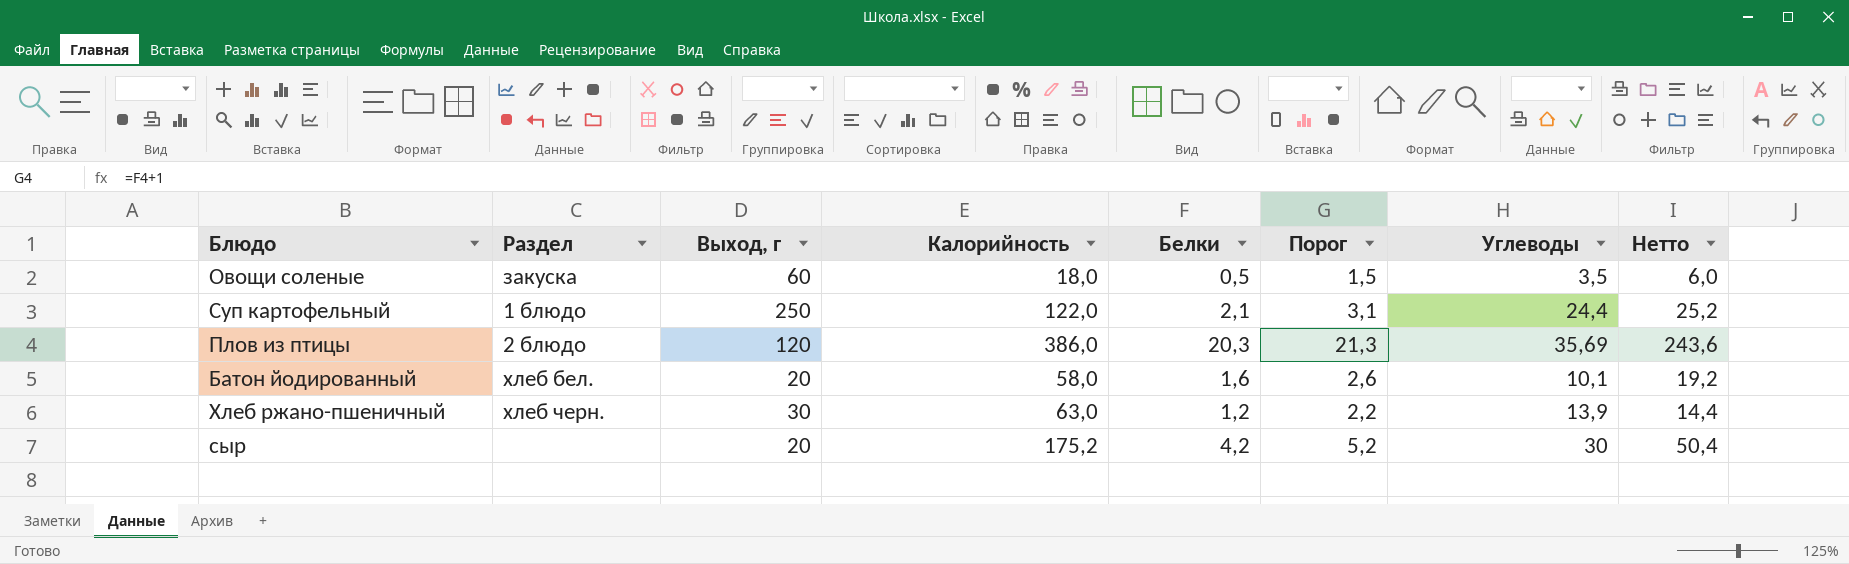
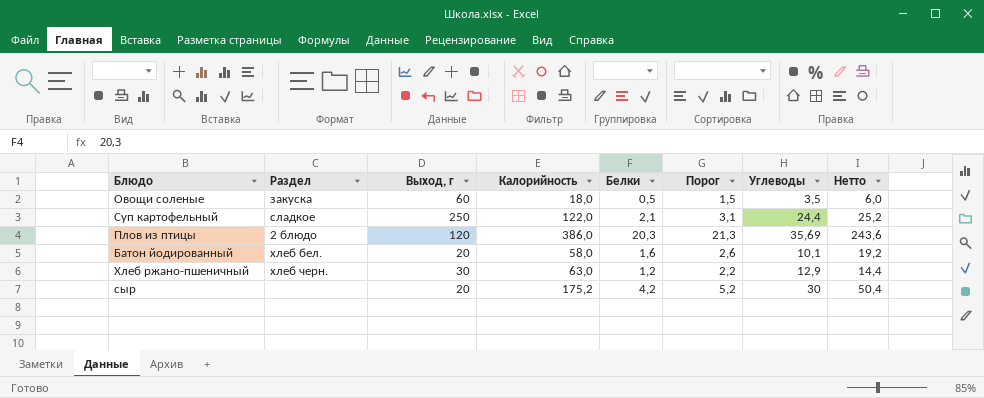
Суп картофельный | Раздел: 1 блюдо -> сладкое
Хлеб ржано-пшеничный | Углеводы: 13,9 -> 12,9

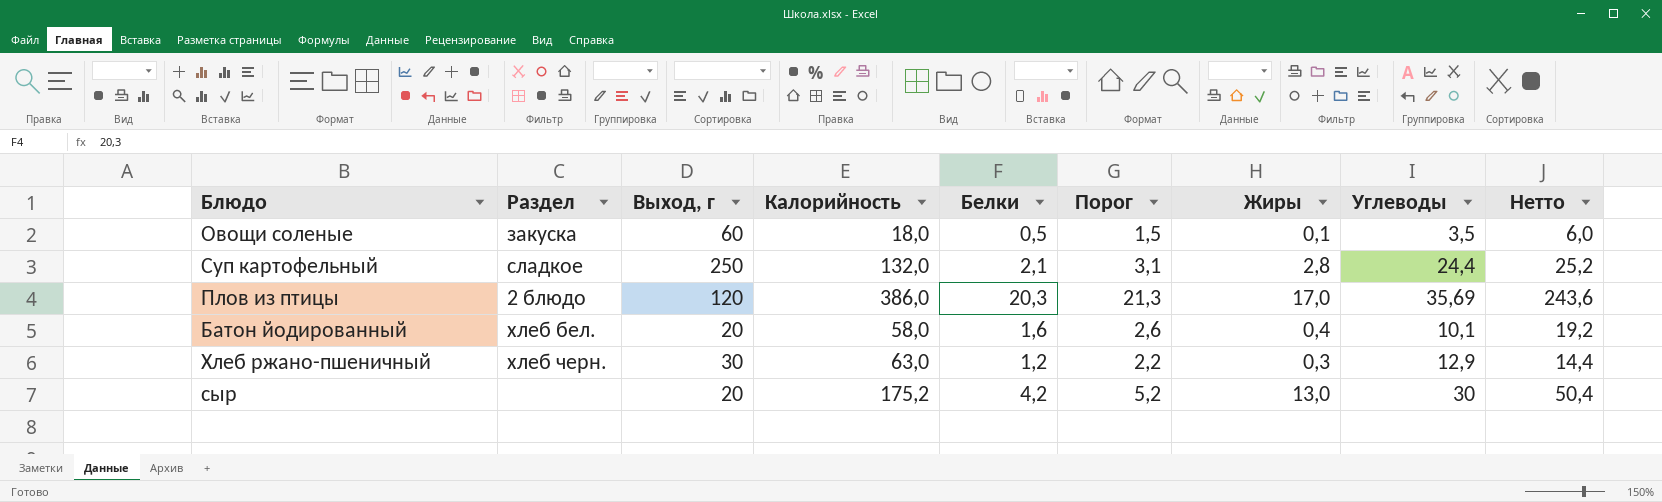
column Жиры | position: none -> 7
Суп картофельный | Калорийность: 122,0 -> 132,0

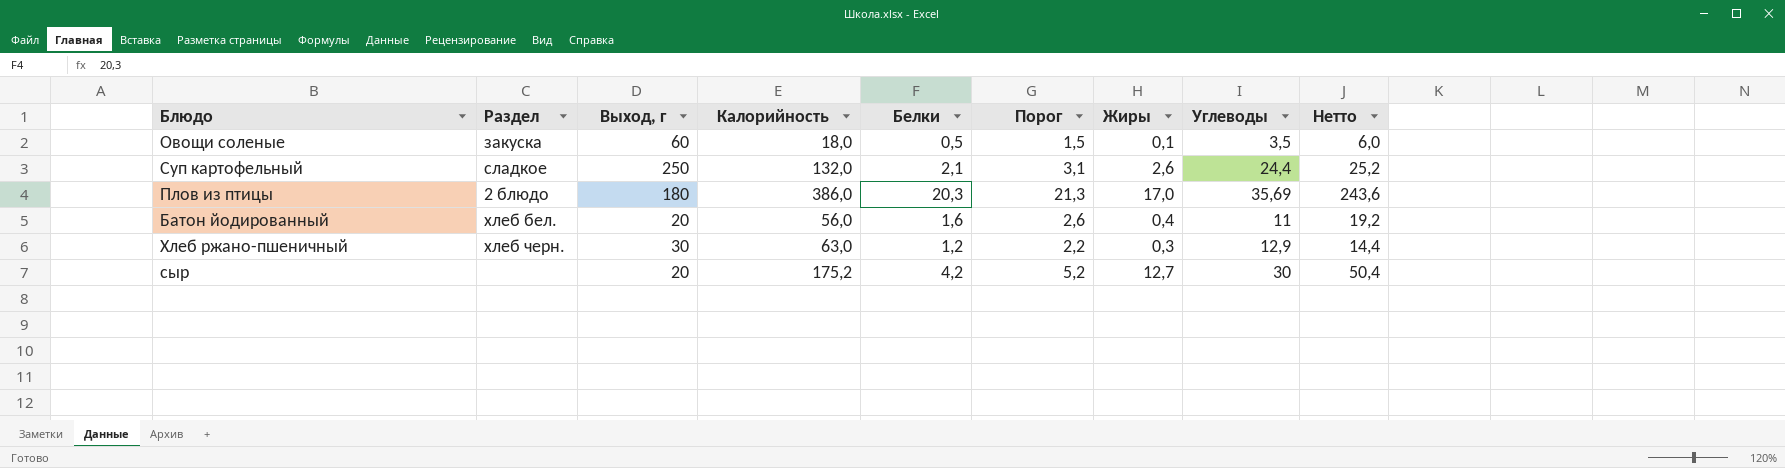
Суп картофельный | Жиры: 2,8 -> 2,6
Плов из птицы | Выход, г: 120 -> 180
Батон йодированный | Калорийность: 58,0 -> 56,0
Батон йодированный | Углеводы: 10,1 -> 11
сыр | Жиры: 13,0 -> 12,7

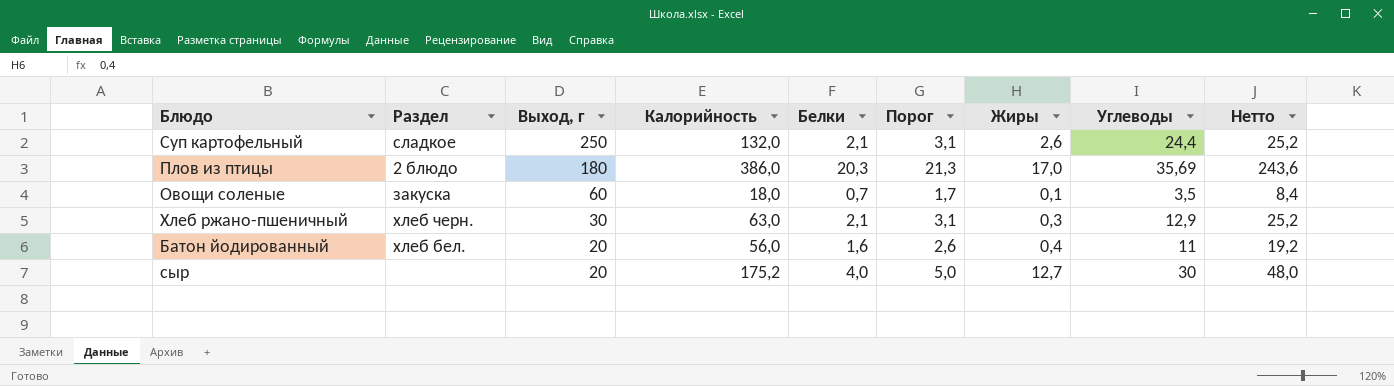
row order: none -> Выход, г descending
Овощи соленые | Белки: 0,5 -> 0,7
Овощи соленые | Порог: 1,5 -> 1,7
Овощи соленые | Нетто: 6,0 -> 8,4
Хлеб ржано-пшеничный | Белки: 1,2 -> 2,1
Хлеб ржано-пшеничный | Порог: 2,2 -> 3,1
Хлеб ржано-пшеничный | Нетто: 14,4 -> 25,2
сыр | Белки: 4,2 -> 4,0
сыр | Порог: 5,2 -> 5,0
сыр | Нетто: 50,4 -> 48,0

